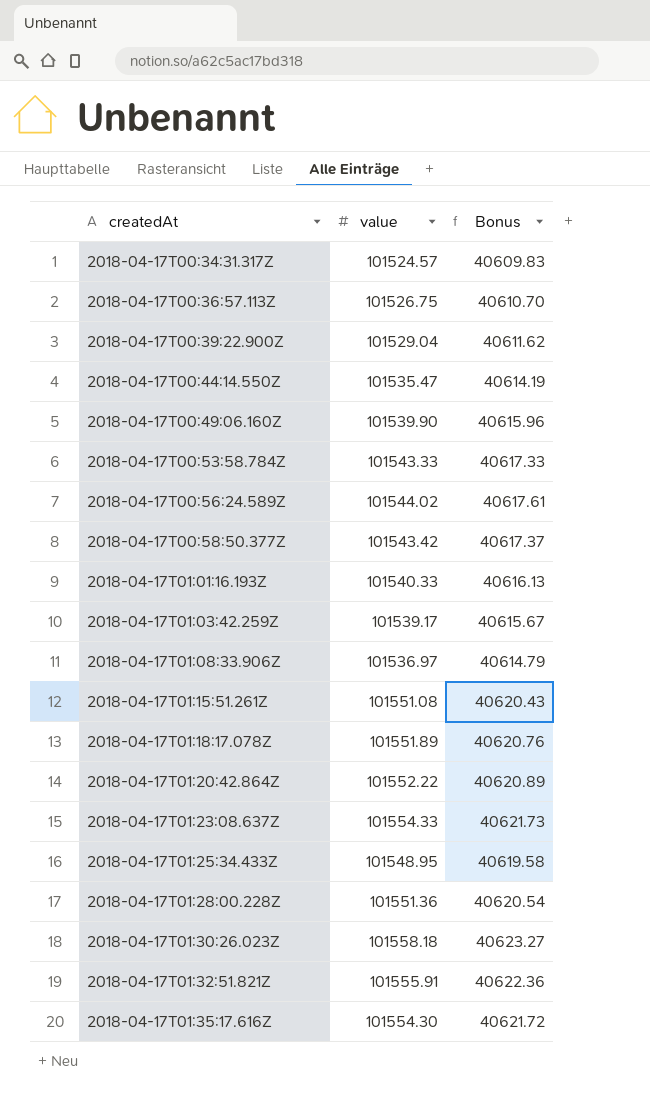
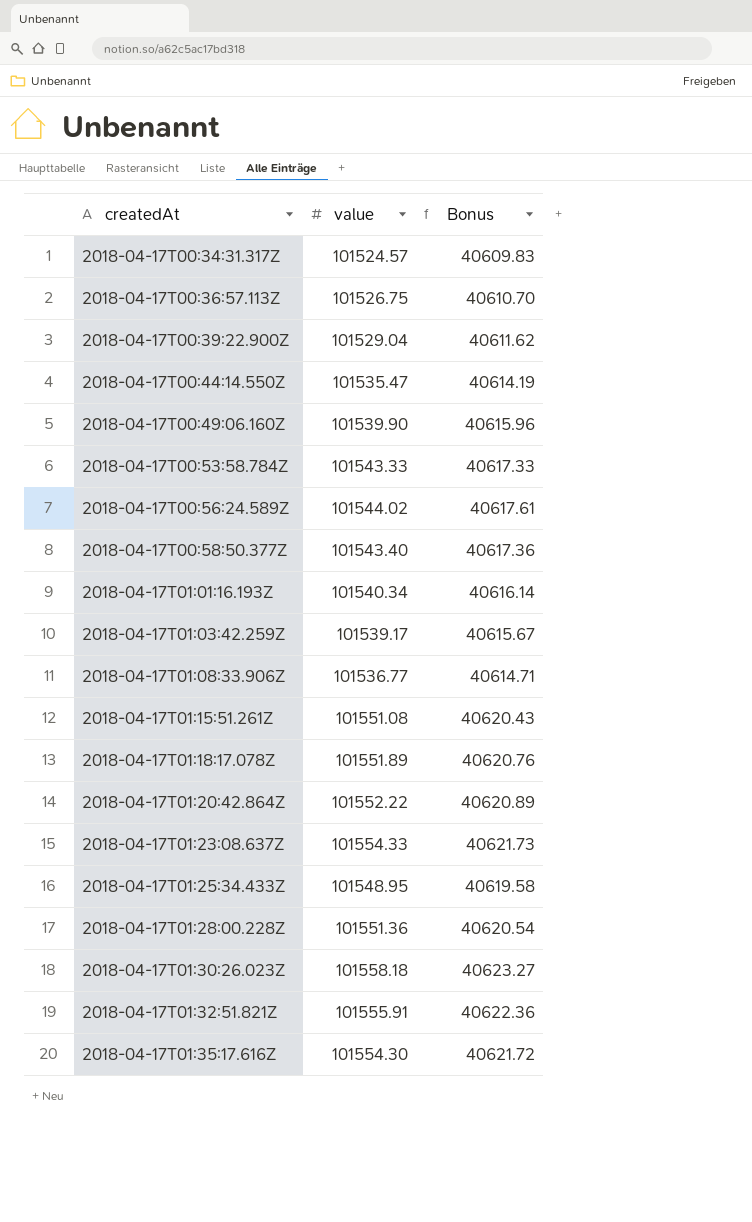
2018-04-17T00:58:50.377Z | value: 101543.42 -> 101543.40
2018-04-17T00:58:50.377Z | Bonus: 40617.37 -> 40617.36
2018-04-17T01:01:16.193Z | value: 101540.33 -> 101540.34
2018-04-17T01:01:16.193Z | Bonus: 40616.13 -> 40616.14
2018-04-17T01:08:33.906Z | value: 101536.97 -> 101536.77
2018-04-17T01:08:33.906Z | Bonus: 40614.79 -> 40614.71

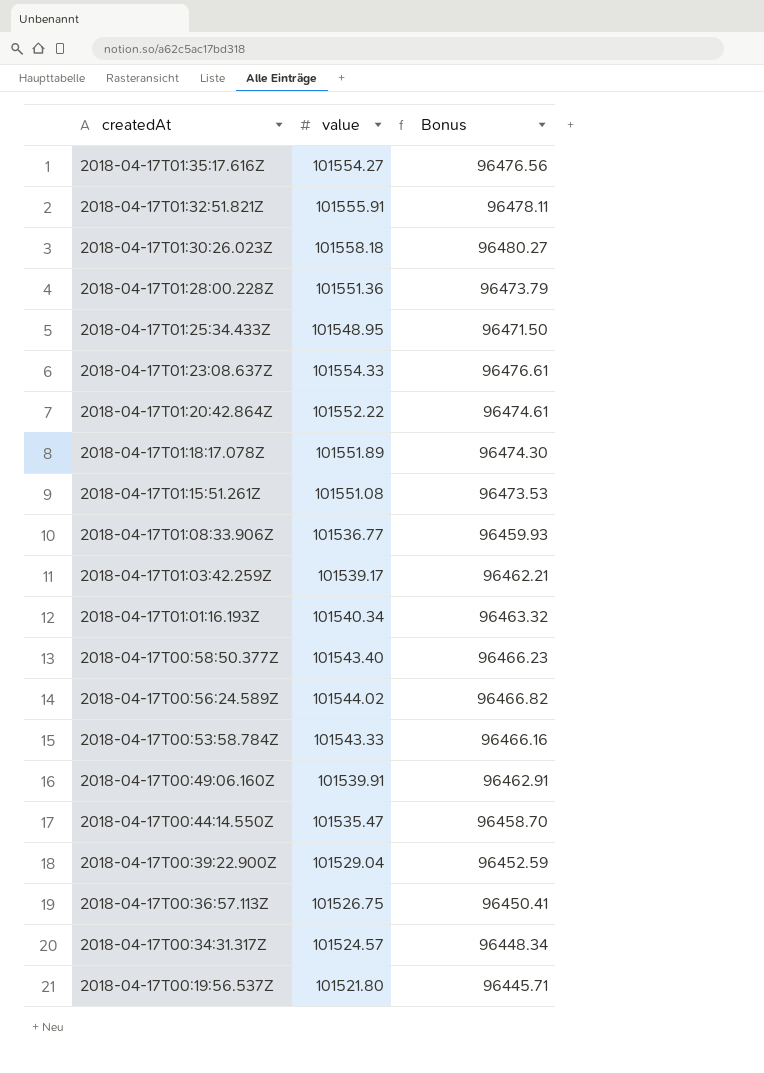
row order: createdAt ascending -> createdAt descending
column Bonus | formula: [value] * 0.4 -> [value] * 0.95
2018-04-17T01:35:17.616Z | value: 101554.30 -> 101554.27
2018-04-17T00:49:06.160Z | value: 101539.90 -> 101539.91
row 2018-04-17T00:19:56.537Z: none -> 101521.80 | 96445.71

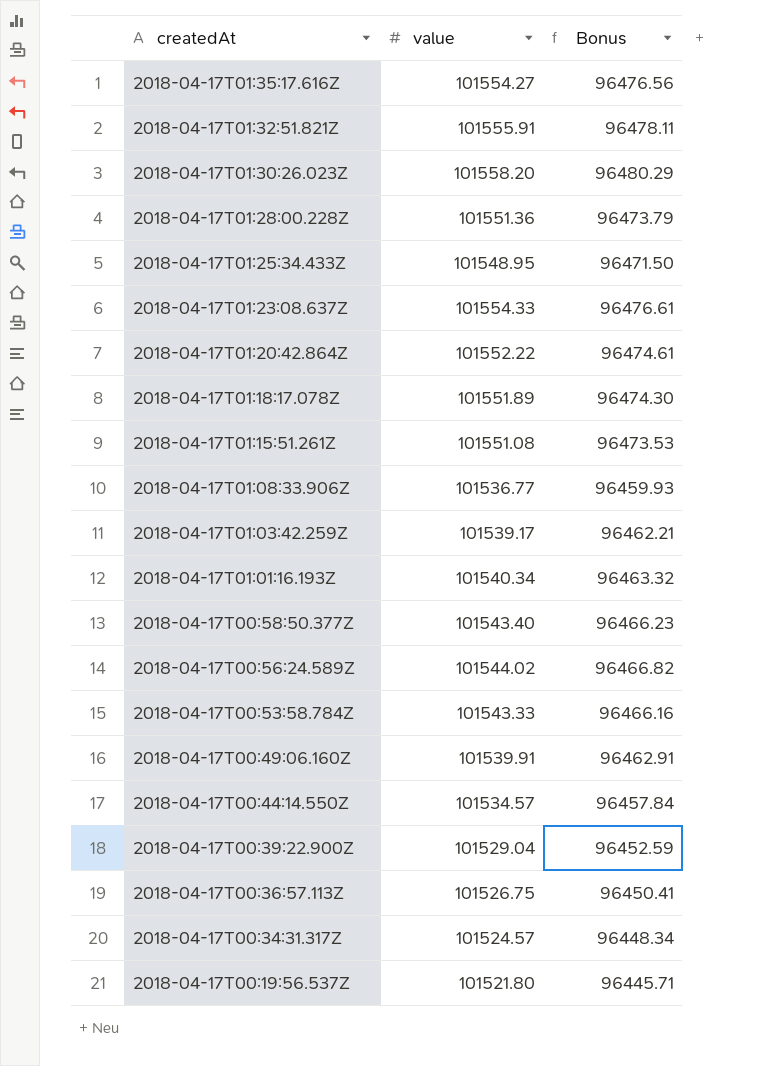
2018-04-17T01:30:26.023Z | value: 101558.18 -> 101558.20
2018-04-17T01:30:26.023Z | Bonus: 96480.27 -> 96480.29
2018-04-17T00:44:14.550Z | value: 101535.47 -> 101534.57
2018-04-17T00:44:14.550Z | Bonus: 96458.70 -> 96457.84

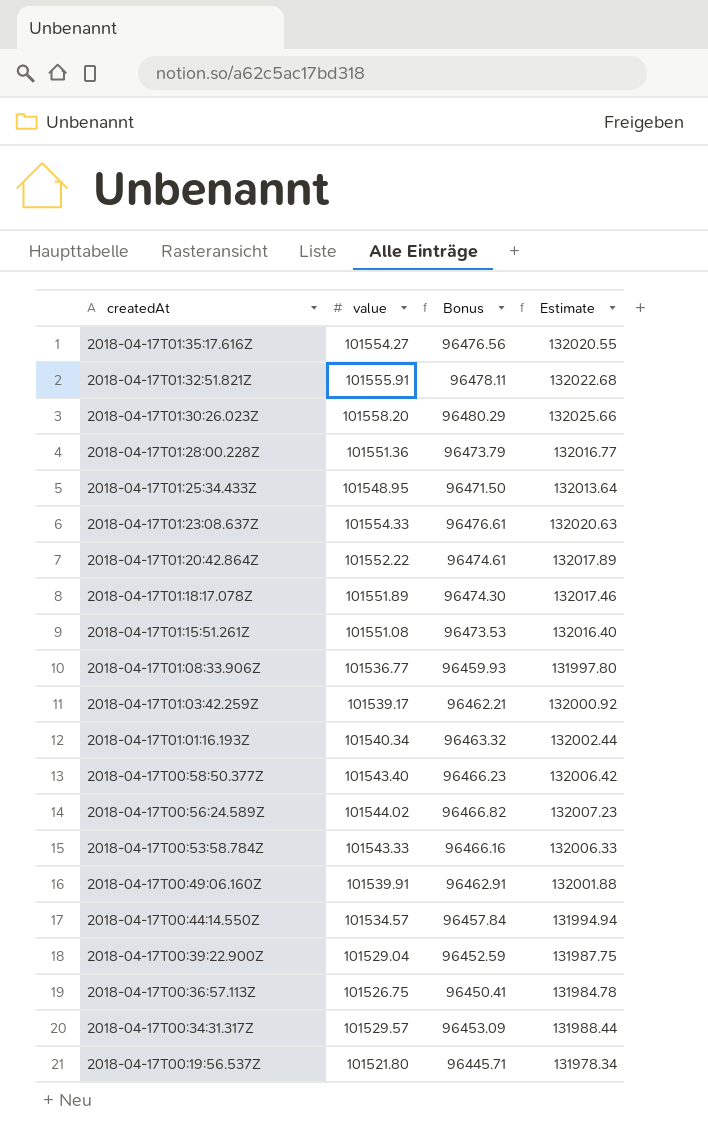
column Estimate | formula: none -> [value] * 1.3
2018-04-17T00:34:31.317Z | value: 101524.57 -> 101529.57
2018-04-17T00:34:31.317Z | Bonus: 96448.34 -> 96453.09

